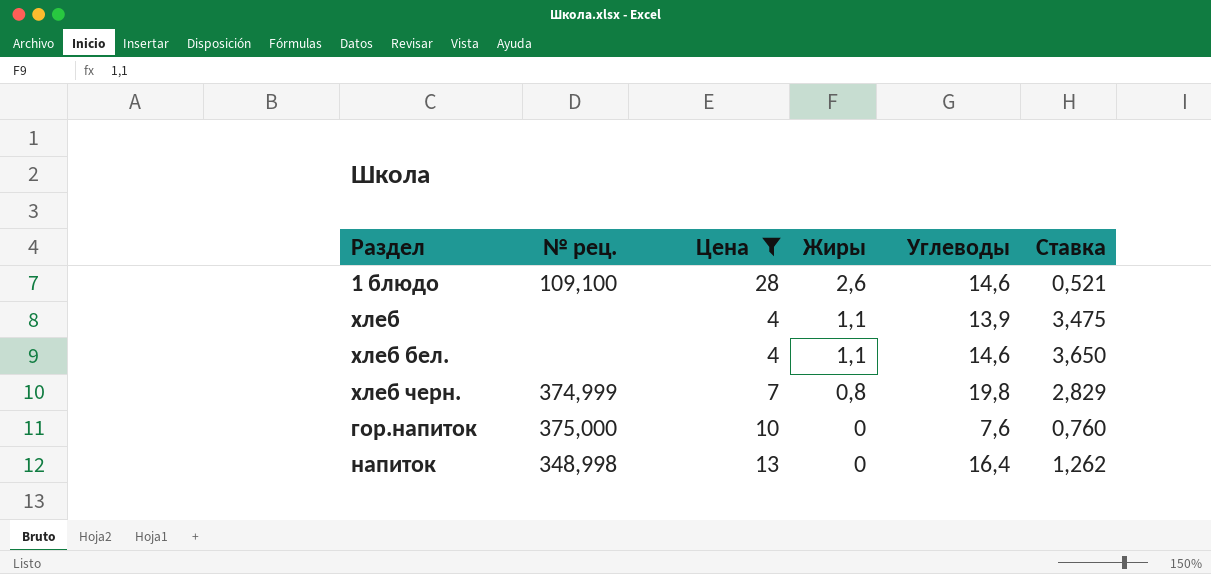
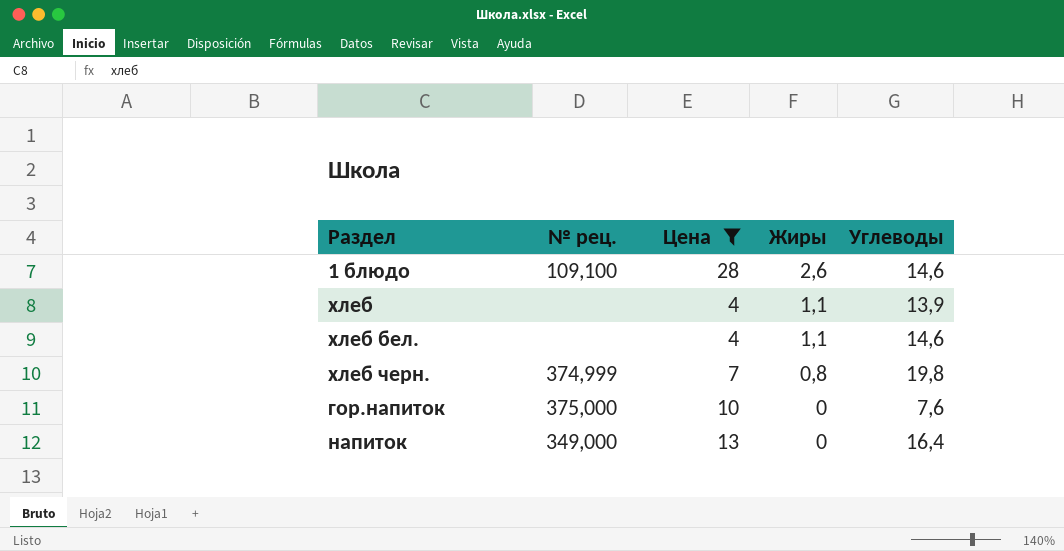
column Ставка | formula: [Углеводы] / [Цена] -> none
напиток | № рец.: 348,998 -> 349,000

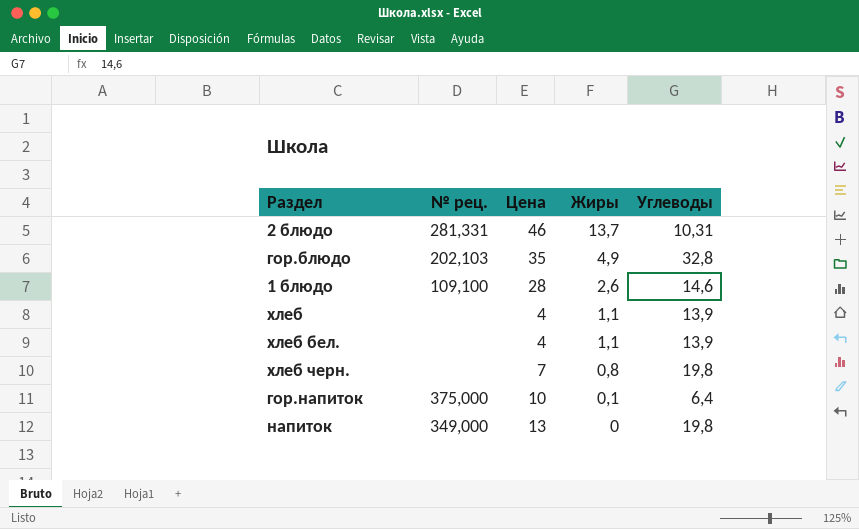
filter: Цена <= 28 -> none
хлеб бел. | Углеводы: 14,6 -> 13,9
хлеб черн. | № рец.: 374,999 -> none
гор.напиток | Жиры: 0 -> 0,1
гор.напиток | Углеводы: 7,6 -> 6,4
напиток | Углеводы: 16,4 -> 19,8

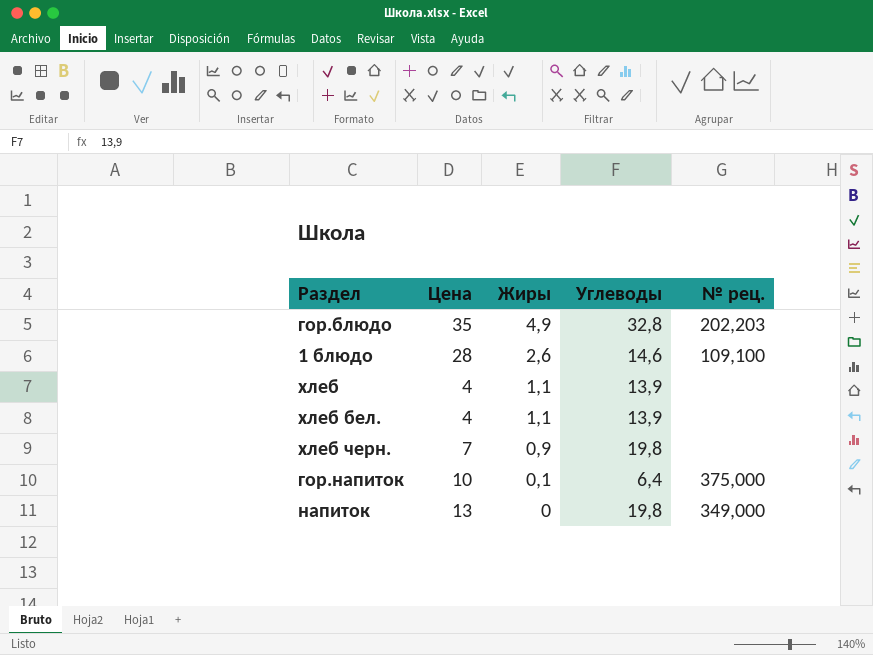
column № рец. | position: 2 -> 5
row 2 блюдо: 281,331 | 46 | 13,7 | 10,31 -> none
гор.блюдо | № рец.: 202,103 -> 202,203
хлеб черн. | Жиры: 0,8 -> 0,9

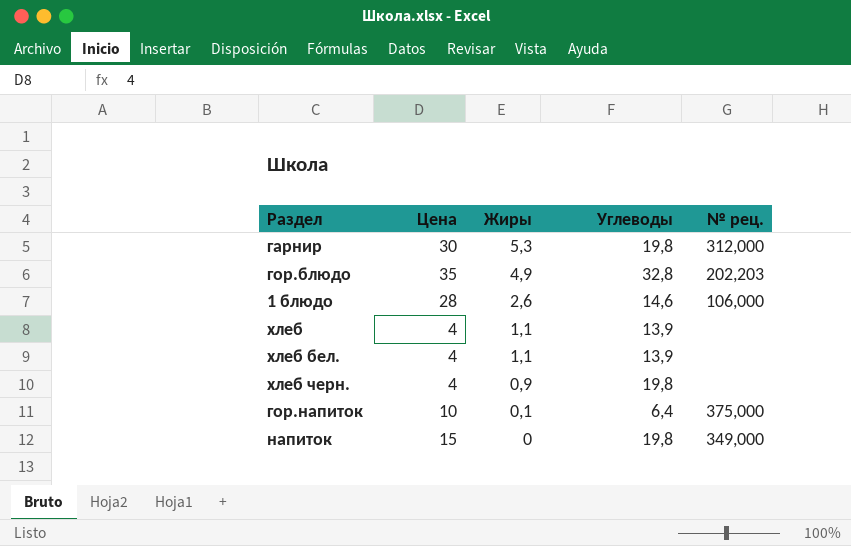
row гарнир: none -> 30 | 5,3 | 19,8 | 312,000
1 блюдо | № рец.: 109,100 -> 106,000
хлеб черн. | Цена: 7 -> 4
напиток | Цена: 13 -> 15

